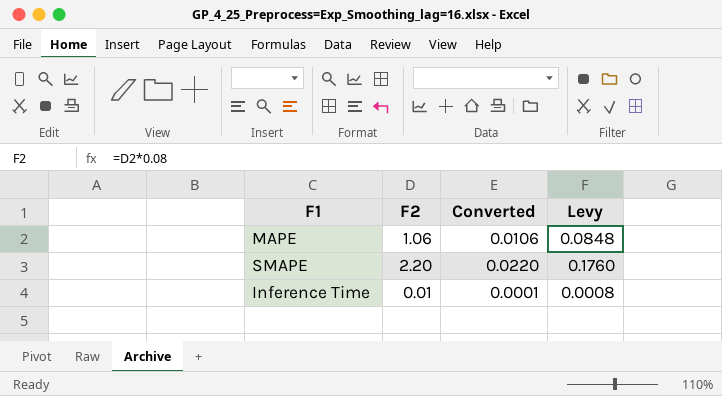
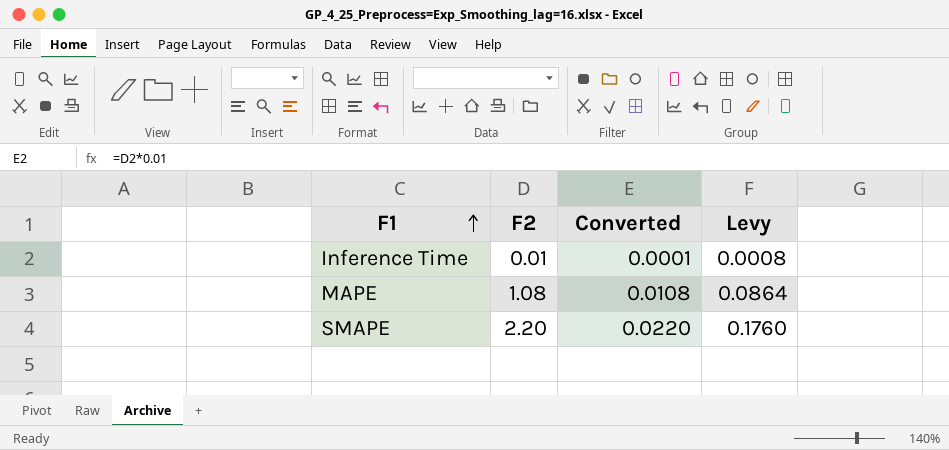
row order: none -> F1 ascending
MAPE | F2: 1.06 -> 1.08
MAPE | Converted: 0.0106 -> 0.0108
MAPE | Levy: 0.0848 -> 0.0864

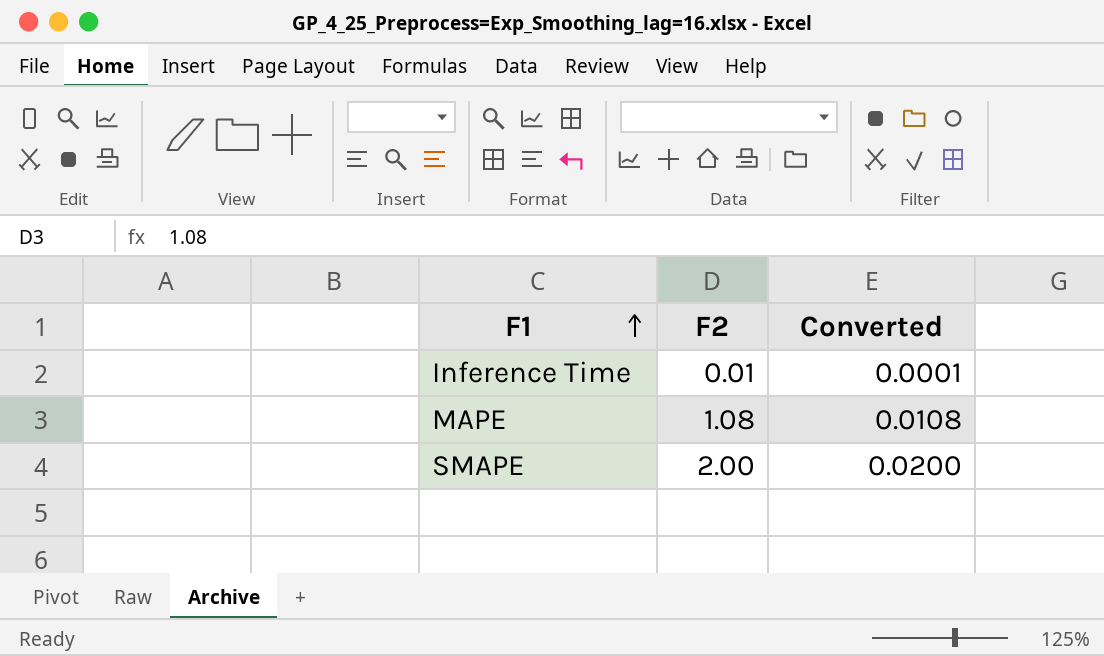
column Levy | formula: [F2] * 0.08 -> none
SMAPE | F2: 2.20 -> 2.00
SMAPE | Converted: 0.0220 -> 0.0200

